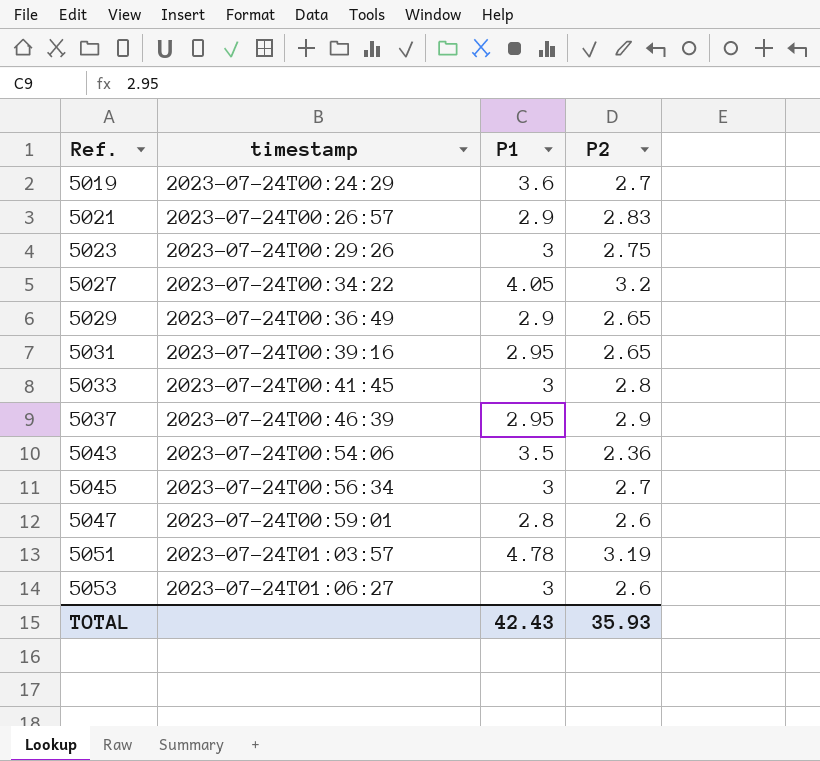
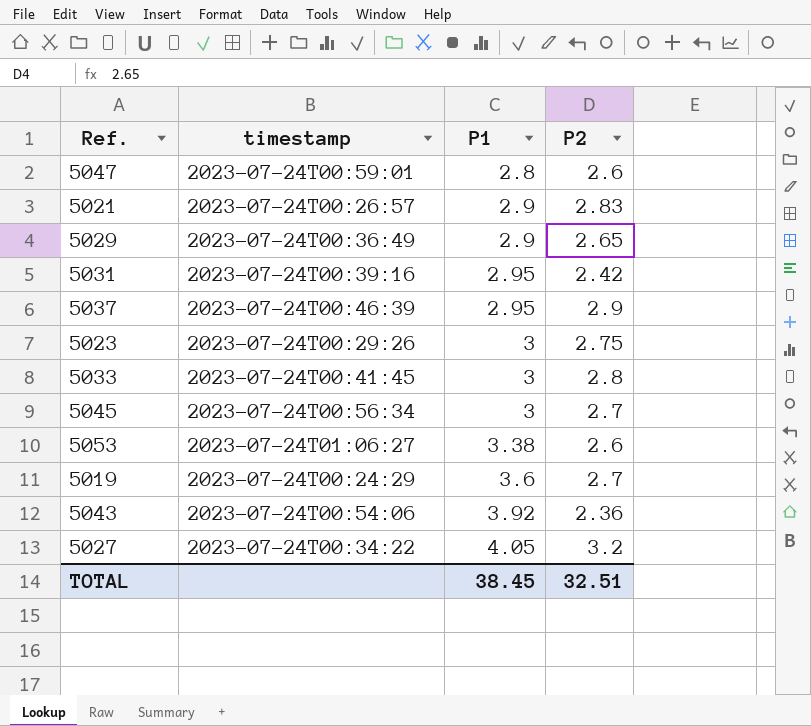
row order: Ref. ascending -> P1 ascending
row 5051: 2023-07-24T01:03:57 | 4.78 | 3.19 -> none
5031 | P2: 2.65 -> 2.42
5053 | P1: 3 -> 3.38
5043 | P1: 3.5 -> 3.92
TOTAL | P1: 42.43 -> 38.45
TOTAL | P2: 35.93 -> 32.51

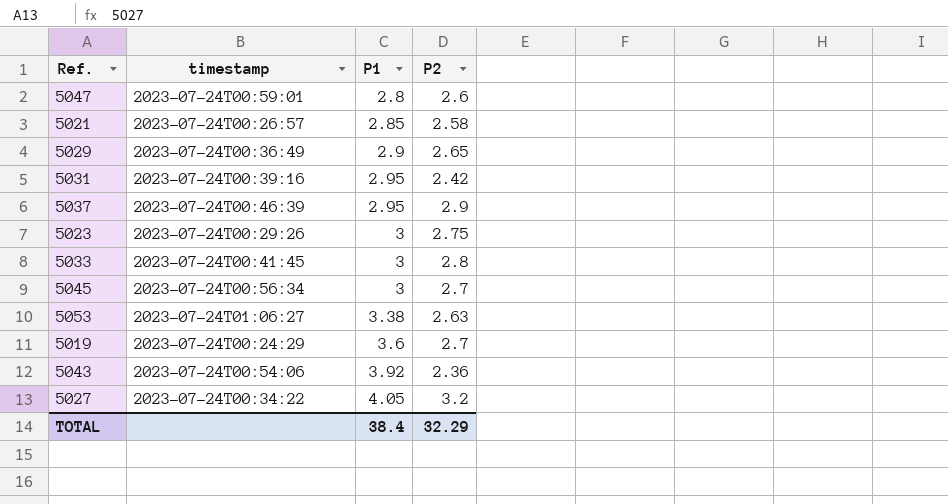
5021 | P1: 2.9 -> 2.85
5021 | P2: 2.83 -> 2.58
5053 | P2: 2.6 -> 2.63
TOTAL | P1: 38.45 -> 38.4
TOTAL | P2: 32.51 -> 32.29

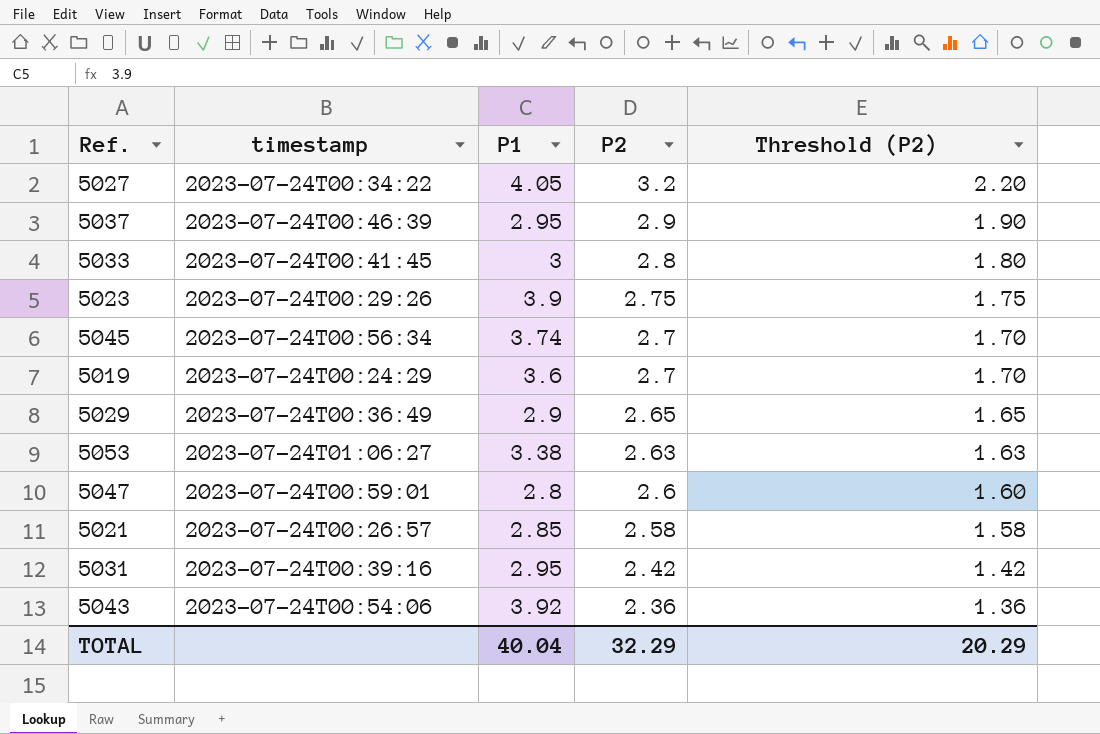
row order: P1 ascending -> P2 descending
column Threshold (P2) | formula: none -> [P2] - 1
5023 | P1: 3 -> 3.9
5045 | P1: 3 -> 3.74
TOTAL | P1: 38.4 -> 40.04

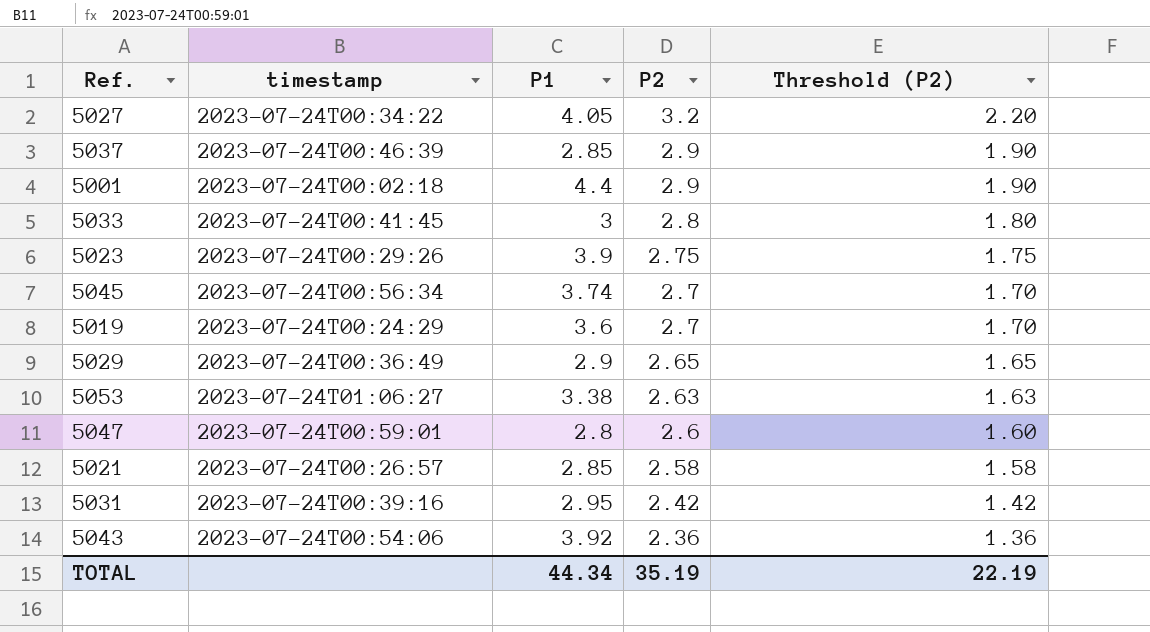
5037 | P1: 2.95 -> 2.85
row 5001: none -> 2023-07-24T00:02:18 | 4.4 | 2.9 | 1.90
TOTAL | P1: 40.04 -> 44.34
TOTAL | P2: 32.29 -> 35.19
TOTAL | Threshold (P2): 20.29 -> 22.19

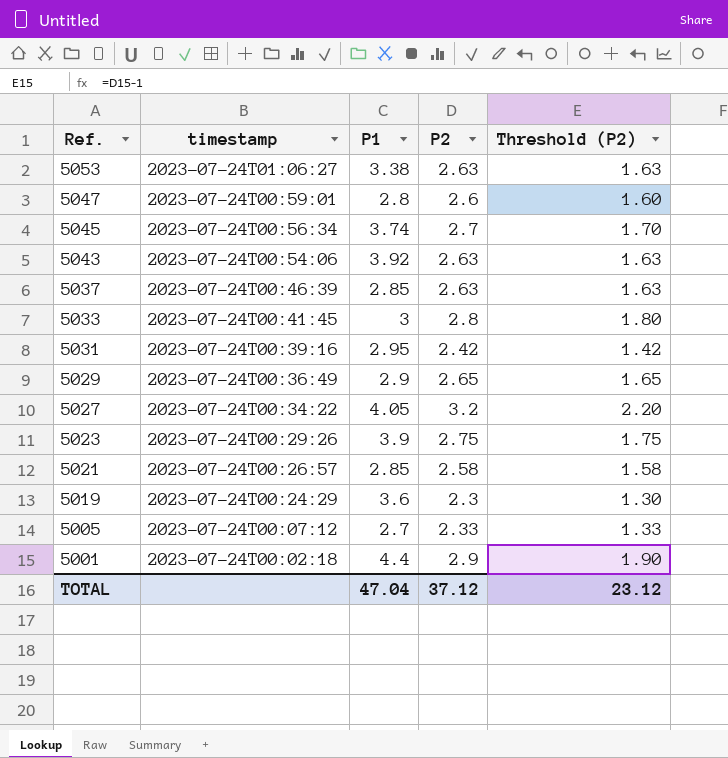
row order: P2 descending -> Ref. descending
5043 | P2: 2.36 -> 2.63
5043 | Threshold (P2): 1.36 -> 1.63
5037 | P2: 2.9 -> 2.63
5037 | Threshold (P2): 1.90 -> 1.63
5019 | P2: 2.7 -> 2.3
5019 | Threshold (P2): 1.70 -> 1.30
row 5005: none -> 2023-07-24T00:07:12 | 2.7 | 2.33 | 1.33
TOTAL | P1: 44.34 -> 47.04
TOTAL | P2: 35.19 -> 37.12
TOTAL | Threshold (P2): 22.19 -> 23.12

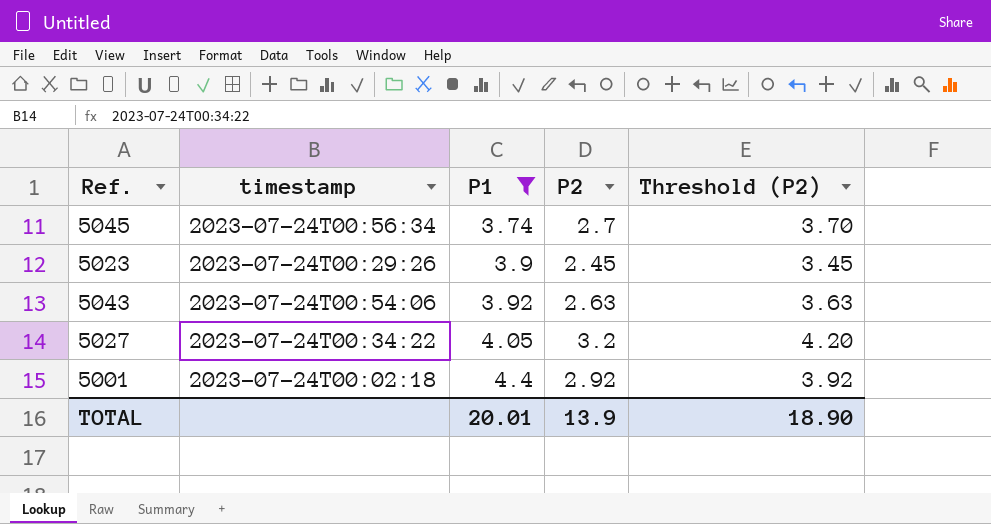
filter: none -> P1 >= 3.74
row order: Ref. descending -> P1 ascending
column Threshold (P2) | formula: [P2] - 1 -> [P2] + 1
5023 | P2: 2.75 -> 2.45
5001 | P2: 2.9 -> 2.92
TOTAL | P1: 47.04 -> 20.01
TOTAL | P2: 37.12 -> 13.9
TOTAL | Threshold (P2): 23.12 -> 18.90

